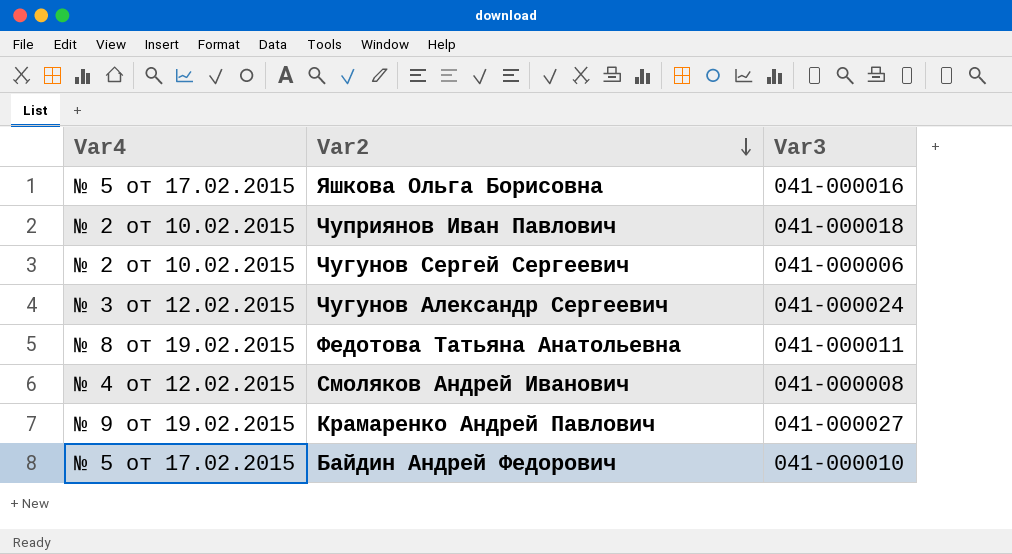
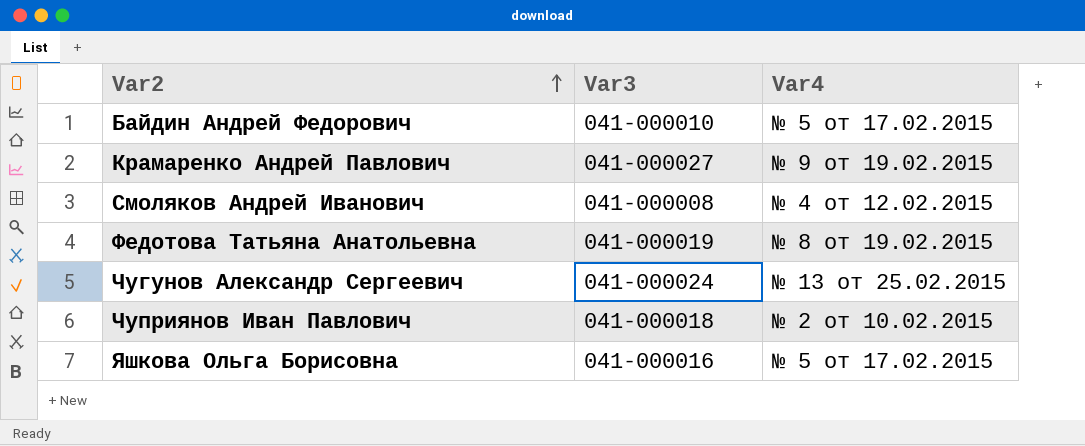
row order: Var2 descending -> Var2 ascending
column Var4 | position: 1 -> 3
row Чугунов Сергей Сергеевич: № 2 от 10.02.2015 | 041-000006 -> none
Федотова Татьяна Анатольевна | Var3: 041-000011 -> 041-000019
Чугунов Александр Сергеевич | Var4: № 3 от 12.02.2015 -> № 13 от 25.02.2015

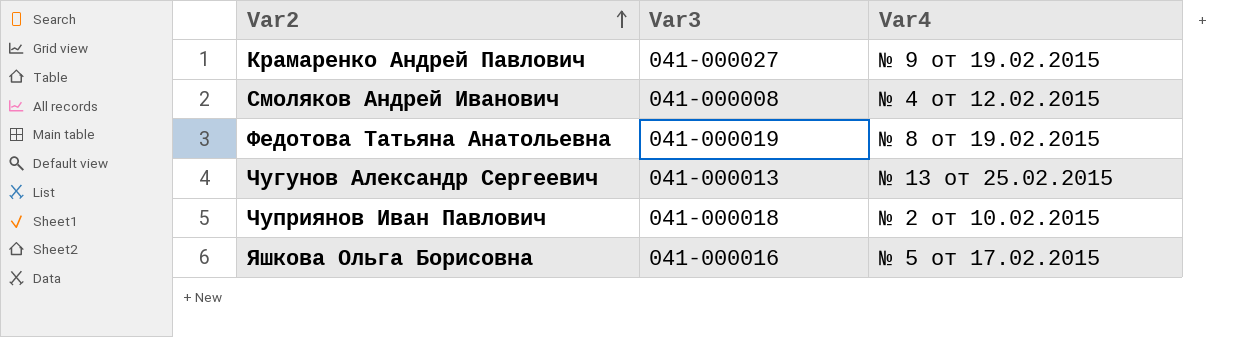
row Байдин Андрей Федорович: 041-000010 | № 5 от 17.02.2015 -> none
Чугунов Александр Сергеевич | Var3: 041-000024 -> 041-000013

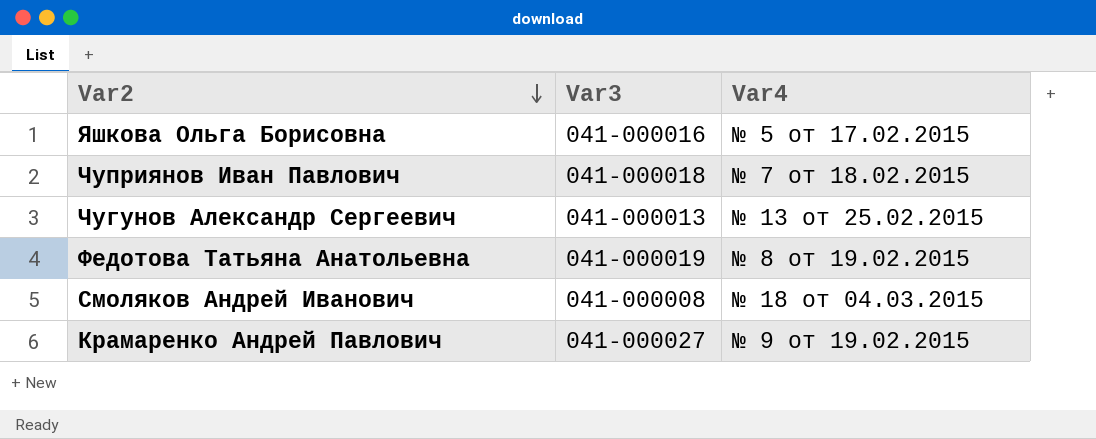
row order: Var2 ascending -> Var2 descending
Чуприянов Иван Павлович | Var4: № 2 от 10.02.2015 -> № 7 от 18.02.2015
Смоляков Андрей Иванович | Var4: № 4 от 12.02.2015 -> № 18 от 04.03.2015

